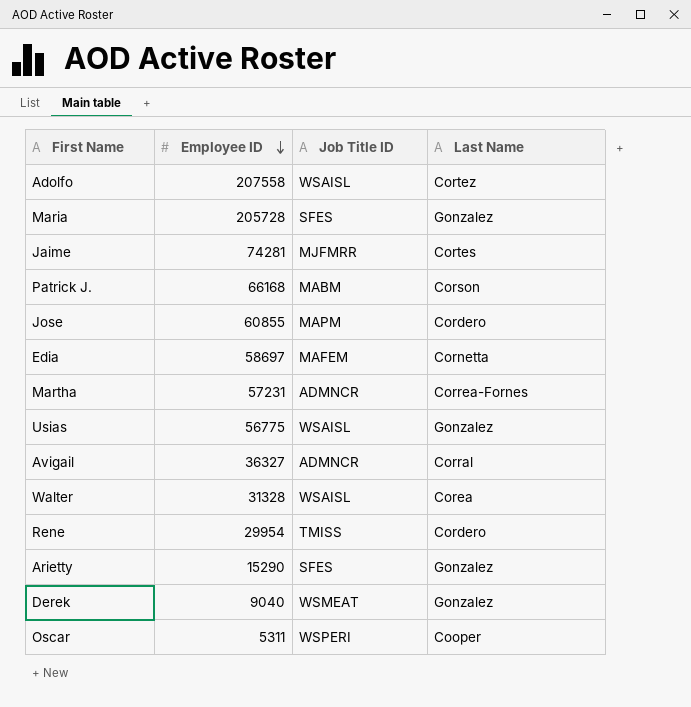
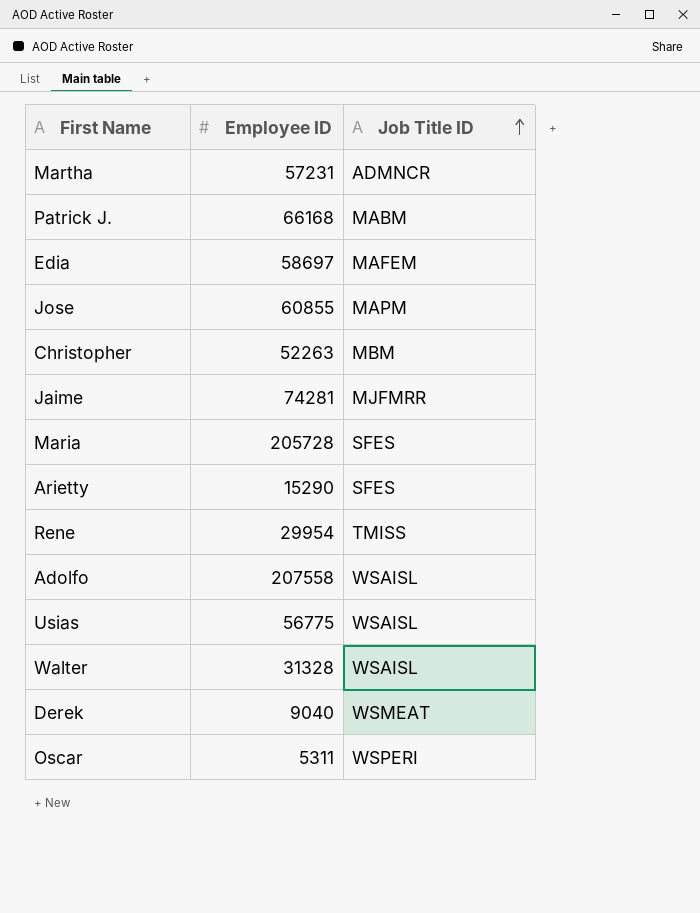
row order: Employee ID descending -> Job Title ID ascending
column Last Name | position: 4 -> none
row Avigail: 36327 | ADMNCR | Corral -> none
row Christopher: none -> 52263 | MBM

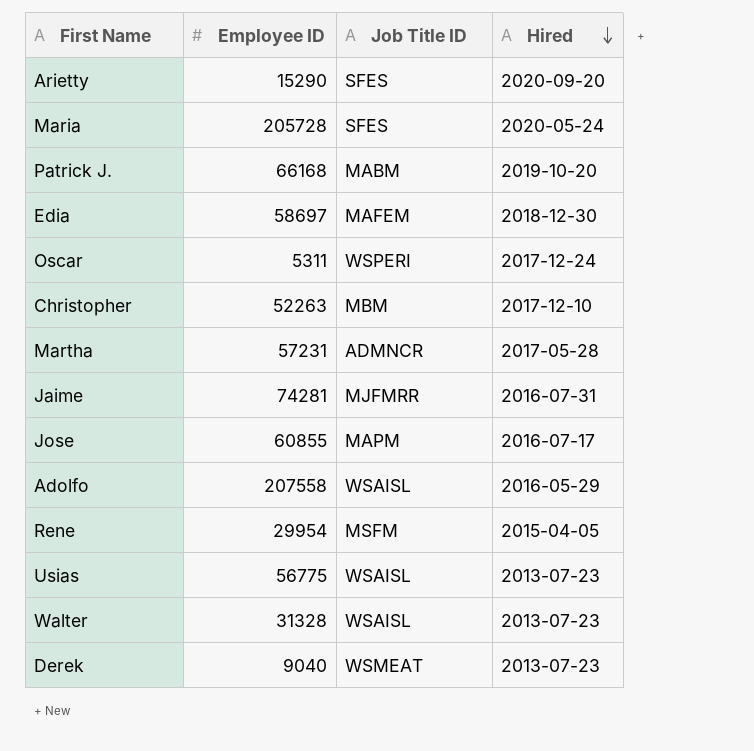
row order: Job Title ID ascending -> Hired descending
column Hired | position: none -> 4
Rene | Job Title ID: TMISS -> MSFM

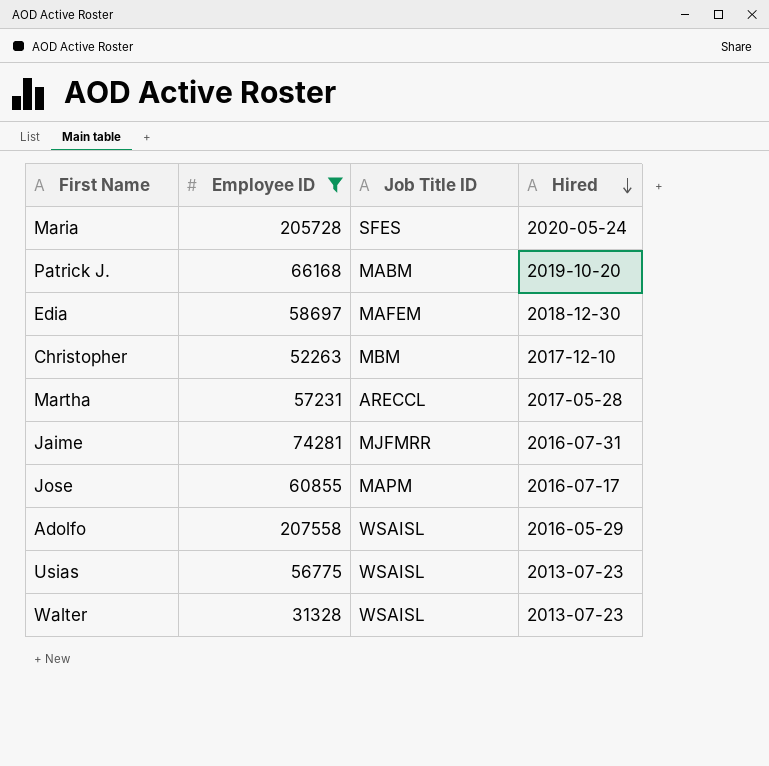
filter: none -> Employee ID >= 31328
Martha | Job Title ID: ADMNCR -> ARECCL

